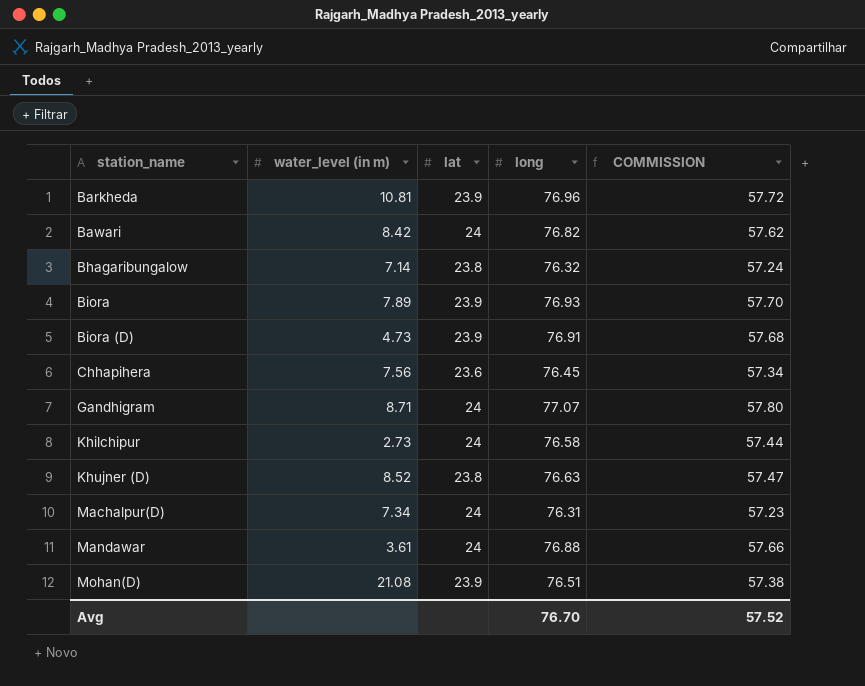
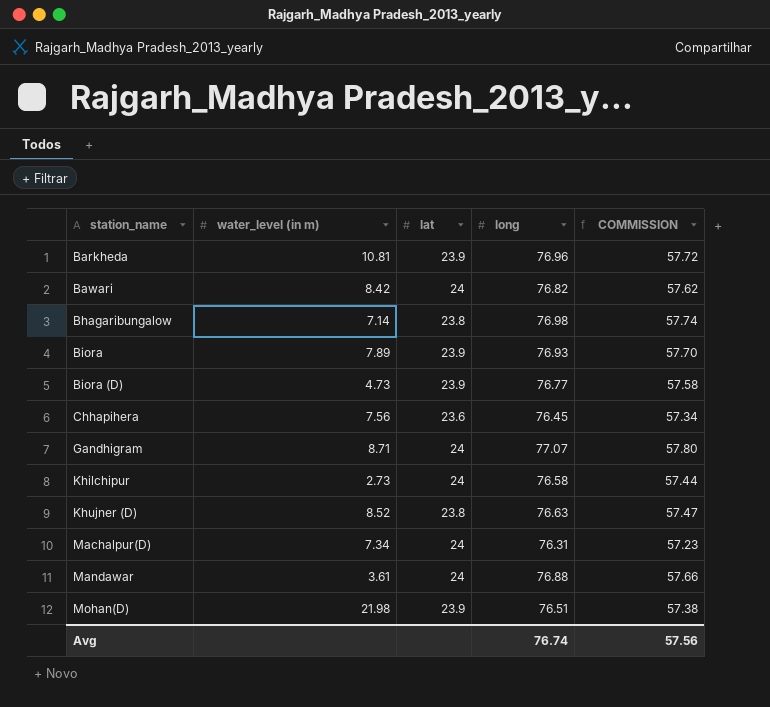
Bhagaribungalow | long: 76.32 -> 76.98
Bhagaribungalow | COMMISSION: 57.24 -> 57.74
Biora (D) | long: 76.91 -> 76.77
Biora (D) | COMMISSION: 57.68 -> 57.58
Mohan(D) | water_level (in m): 21.08 -> 21.98
Avg | long: 76.70 -> 76.74
Avg | COMMISSION: 57.52 -> 57.56

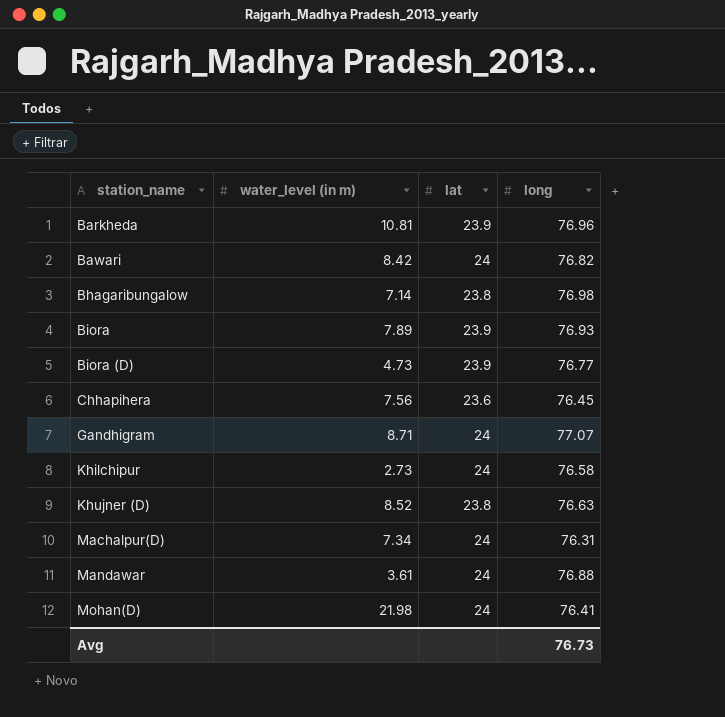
column COMMISSION | formula: [long] * 0.75 -> none
Mohan(D) | lat: 23.9 -> 24
Mohan(D) | long: 76.51 -> 76.41
Avg | long: 76.74 -> 76.73

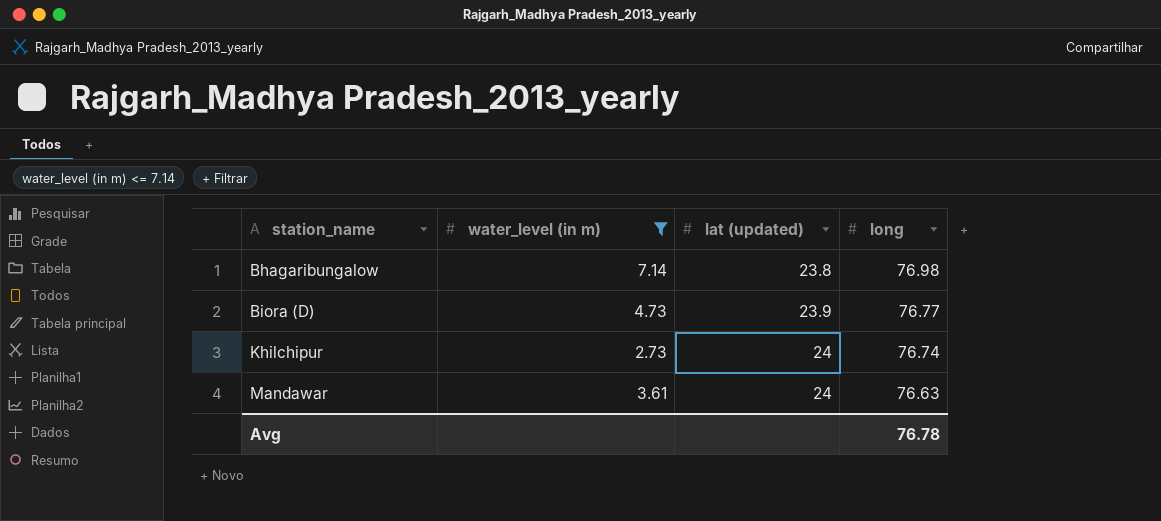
filter: none -> water_level (in m) <= 7.14
column name: lat -> lat (updated)
Khilchipur | long: 76.58 -> 76.74
Mandawar | long: 76.88 -> 76.63
Avg | long: 76.73 -> 76.78

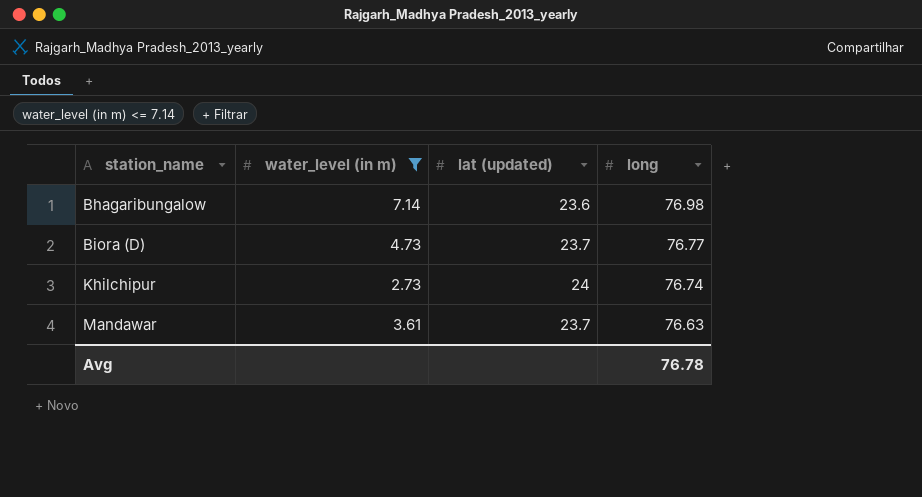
Bhagaribungalow | lat (updated): 23.8 -> 23.6
Biora (D) | lat (updated): 23.9 -> 23.7
Mandawar | lat (updated): 24 -> 23.7

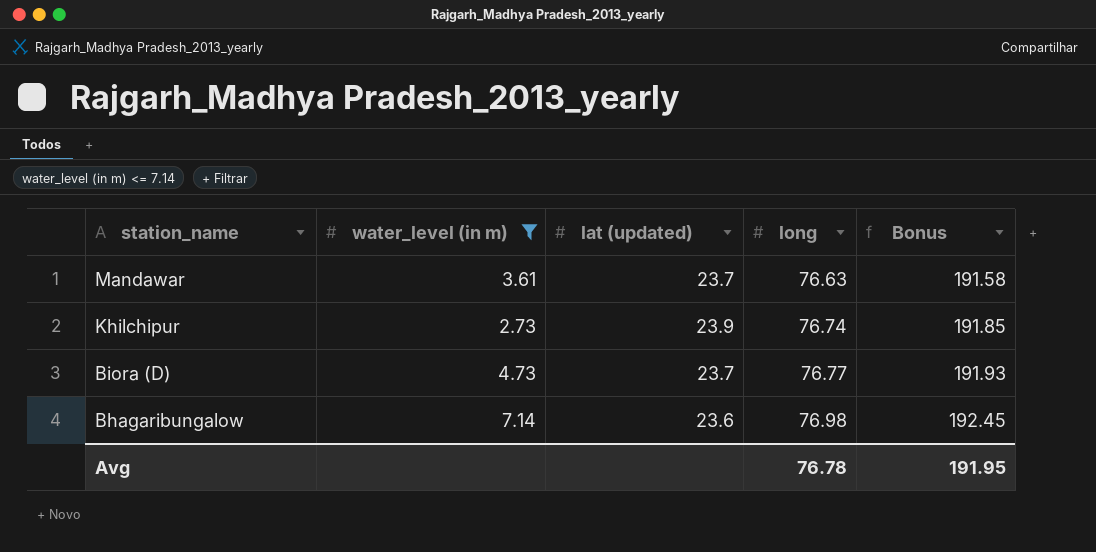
row order: station_name ascending -> station_name descending
column Bonus | formula: none -> [long] * 2.5
Khilchipur | lat (updated): 24 -> 23.9

